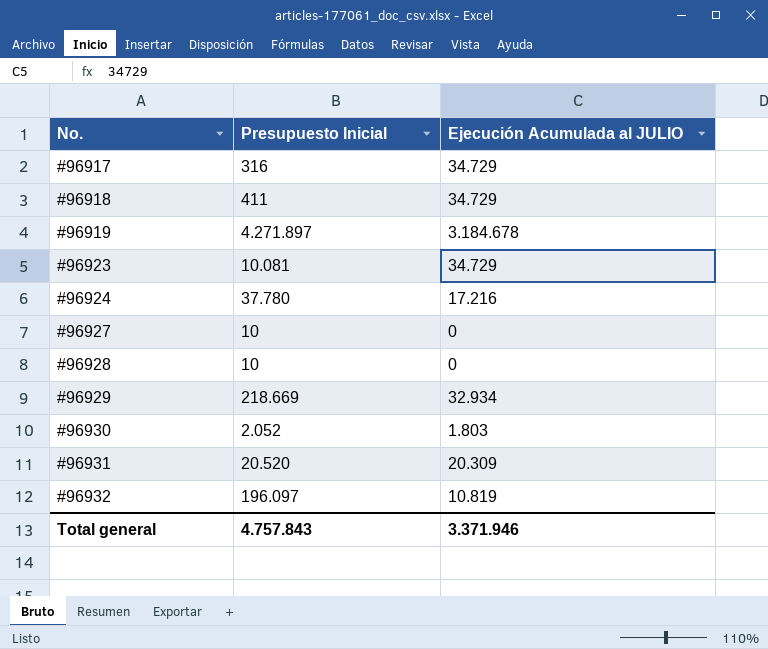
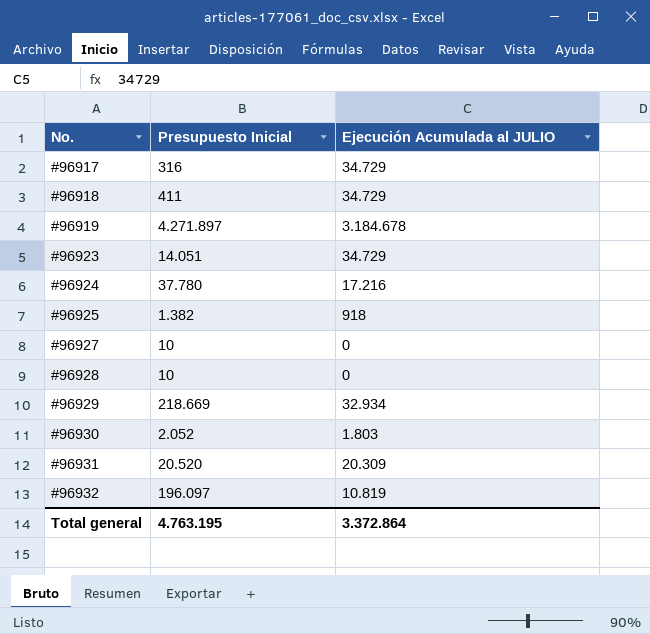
#96923 | Presupuesto Inicial: 10.081 -> 14.051
row #96925: none -> 1.382 | 918
Total general | Presupuesto Inicial: 4.757.843 -> 4.763.195
Total general | Ejecución Acumulada al JULIO: 3.371.946 -> 3.372.864

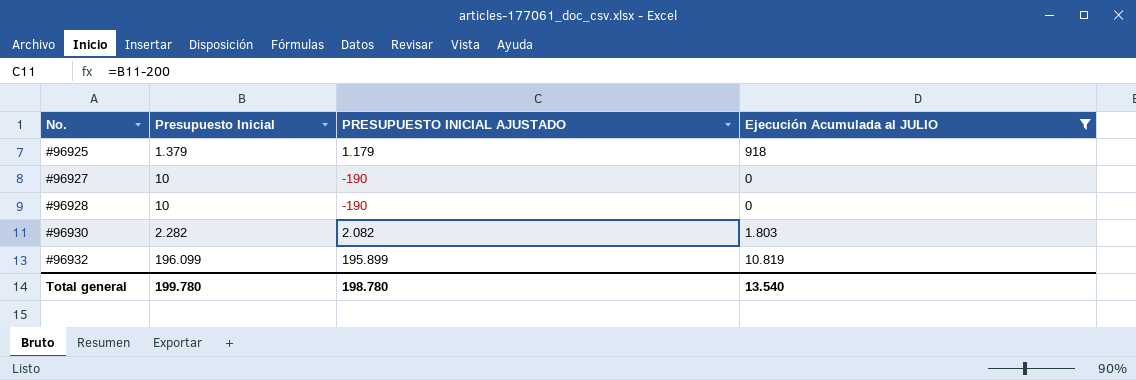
filter: none -> Ejecución Acumulada al JULIO <= 10.819
column PRESUPUESTO INICIAL AJUSTADO | formula: none -> [Presupuesto Inicial] - 200
#96925 | Presupuesto Inicial: 1.382 -> 1.379
#96930 | Presupuesto Inicial: 2.052 -> 2.282
#96932 | Presupuesto Inicial: 196.097 -> 196.099
Total general | Presupuesto Inicial: 4.763.195 -> 199.780
Total general | Ejecución Acumulada al JULIO: 3.372.864 -> 13.540

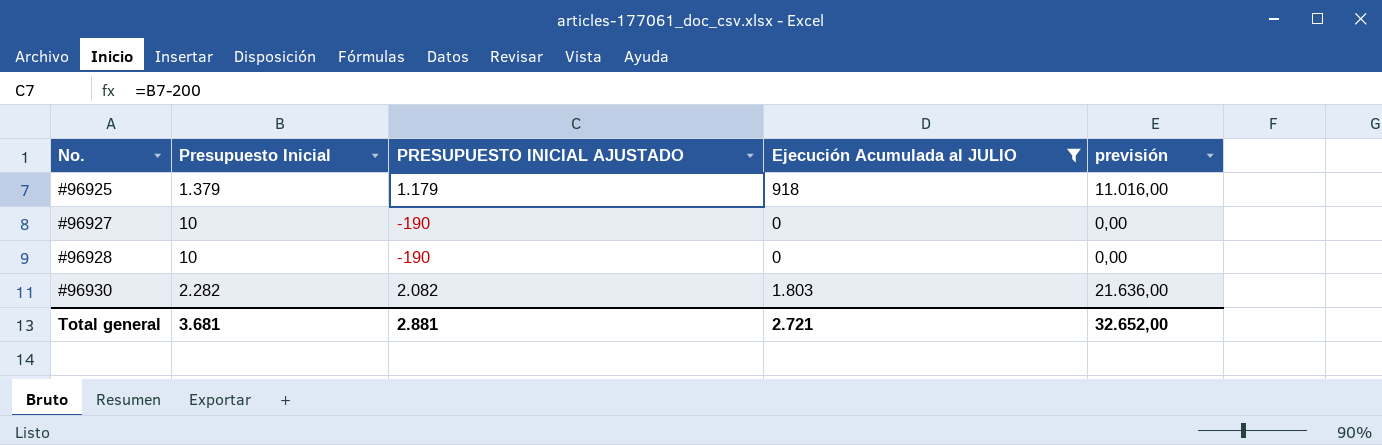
column previsión | formula: none -> [Ejecución Acumulada al JULIO] * 12
row #96932: 196.099 | 195.899 | 10.819 -> none
Total general | Presupuesto Inicial: 199.780 -> 3.681
Total general | PRESUPUESTO INICIAL AJUSTADO: 198.780 -> 2.881
Total general | Ejecución Acumulada al JULIO: 13.540 -> 2.721

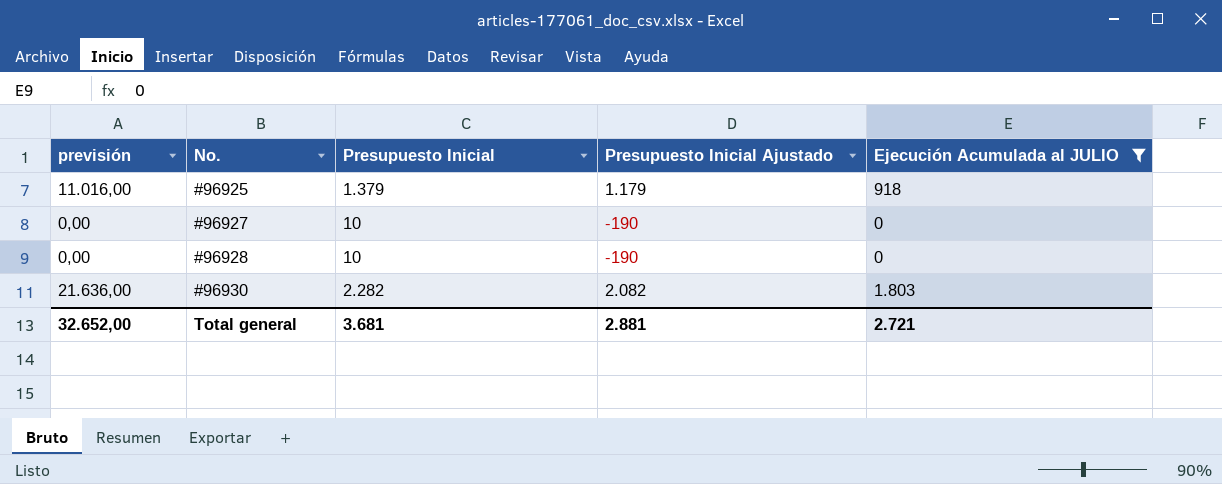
column previsión | position: 5 -> 1
column name: PRESUPUESTO INICIAL AJUSTADO -> Presupuesto Inicial Ajustado

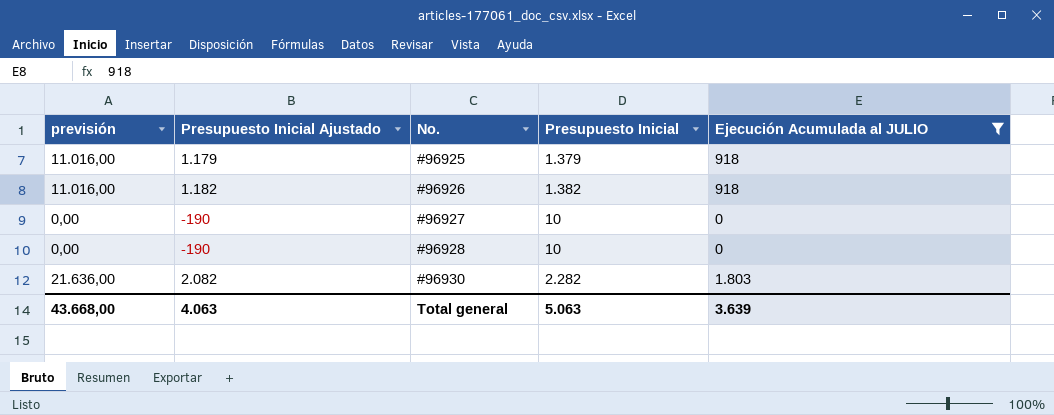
column Presupuesto Inicial Ajustado | position: 4 -> 2
row #96926: none -> 11.016,00 | 1.182 | 1.382 | 918
Total general | previsión: 32.652,00 -> 43.668,00
Total general | Presupuesto Inicial Ajustado: 2.881 -> 4.063
Total general | Presupuesto Inicial: 3.681 -> 5.063
Total general | Ejecución Acumulada al JULIO: 2.721 -> 3.639

